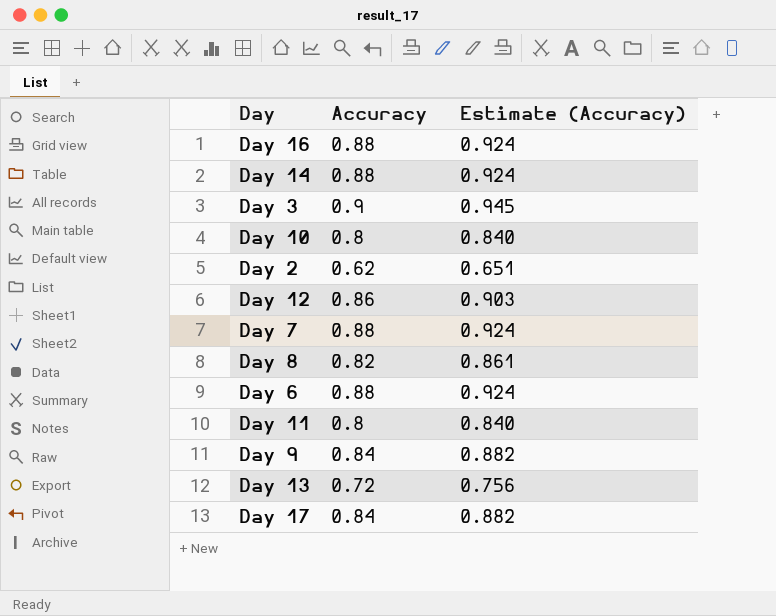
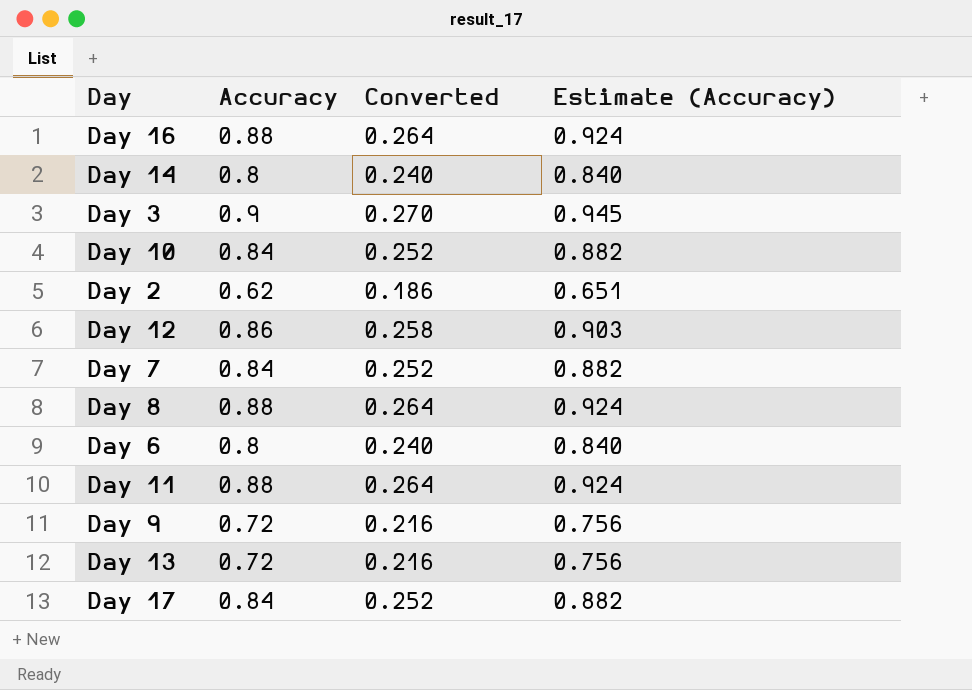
column Converted | formula: none -> [Accuracy] * 0.3
Day 14 | Accuracy: 0.88 -> 0.8
Day 14 | Estimate (Accuracy): 0.924 -> 0.840
Day 10 | Accuracy: 0.8 -> 0.84
Day 10 | Estimate (Accuracy): 0.840 -> 0.882
Day 7 | Accuracy: 0.88 -> 0.84
Day 7 | Estimate (Accuracy): 0.924 -> 0.882
Day 8 | Accuracy: 0.82 -> 0.88
Day 8 | Estimate (Accuracy): 0.861 -> 0.924
Day 6 | Accuracy: 0.88 -> 0.8
Day 6 | Estimate (Accuracy): 0.924 -> 0.840
Day 11 | Accuracy: 0.8 -> 0.88
Day 11 | Estimate (Accuracy): 0.840 -> 0.924
Day 9 | Accuracy: 0.84 -> 0.72
Day 9 | Estimate (Accuracy): 0.882 -> 0.756

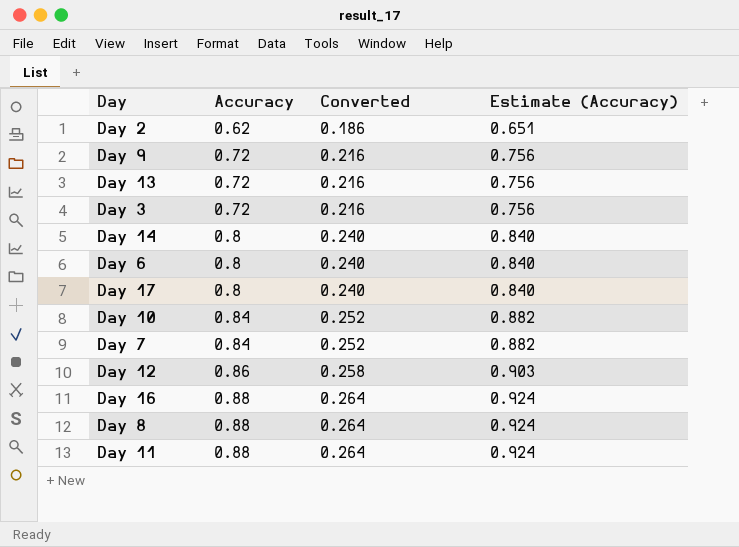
row order: none -> Accuracy ascending
Day 3 | Accuracy: 0.9 -> 0.72
Day 3 | Converted: 0.270 -> 0.216
Day 3 | Estimate (Accuracy): 0.945 -> 0.756
Day 17 | Accuracy: 0.84 -> 0.8
Day 17 | Converted: 0.252 -> 0.240
Day 17 | Estimate (Accuracy): 0.882 -> 0.840

